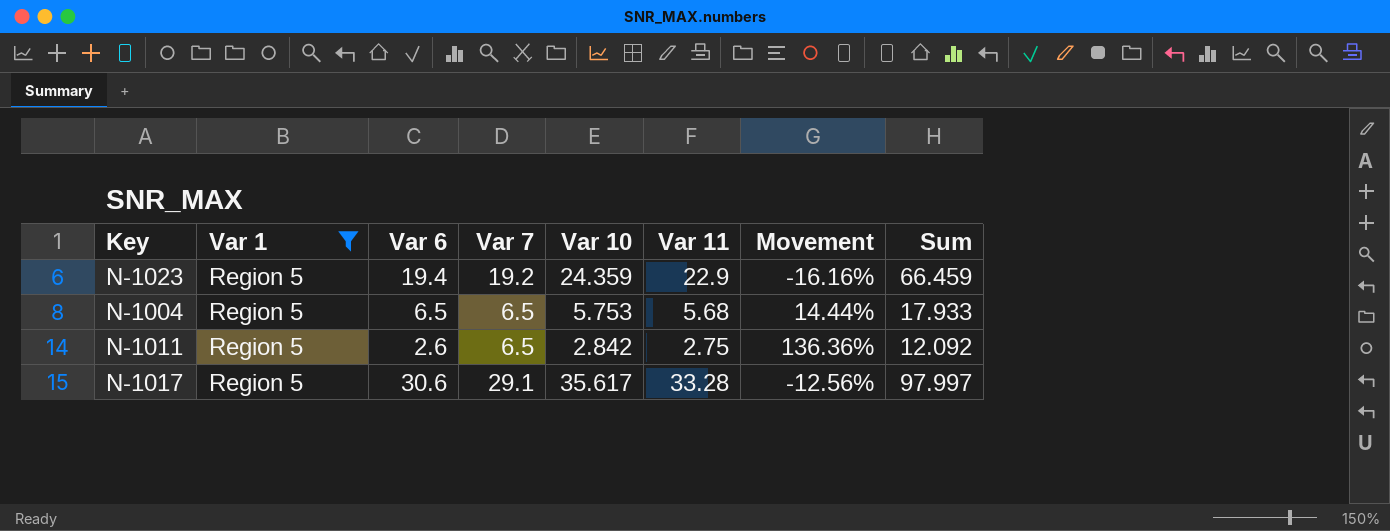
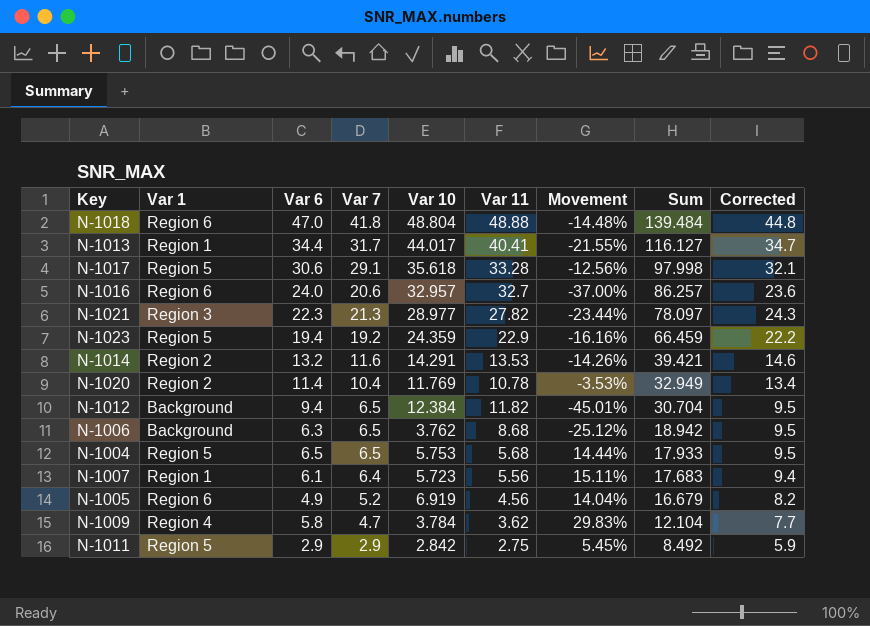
filter: Var 1 = Region 5 -> none
row order: none -> Sum descending
column Corrected | formula: none -> [Var 7] + 3
N-1017 | Var 10: 35.617 -> 35.618
N-1017 | Sum: 97.997 -> 97.998
N-1011 | Var 6: 2.6 -> 2.9
N-1011 | Var 7: 6.5 -> 2.9
N-1011 | Movement: 136.36% -> 5.45%
N-1011 | Sum: 12.092 -> 8.492

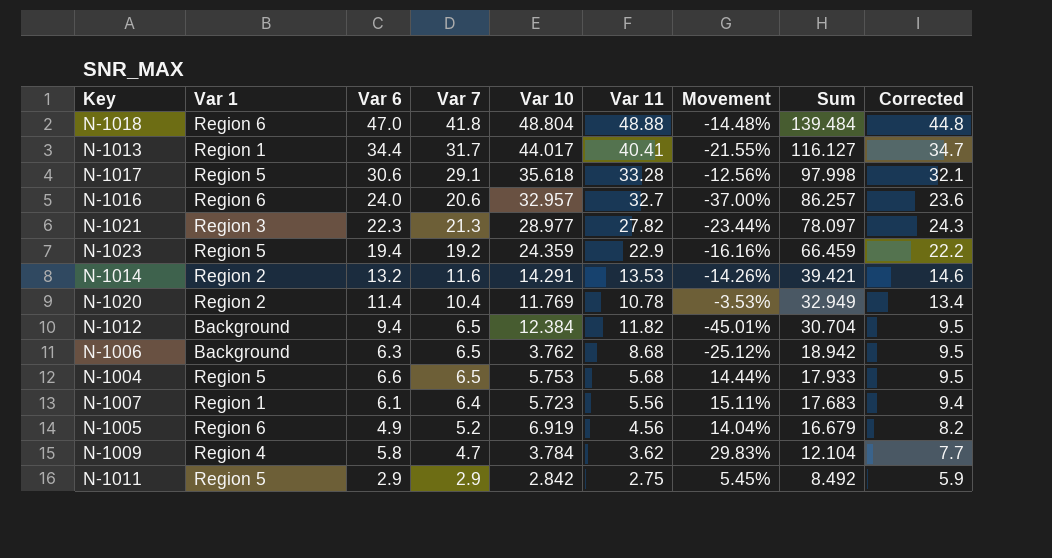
N-1004 | Var 6: 6.5 -> 6.6

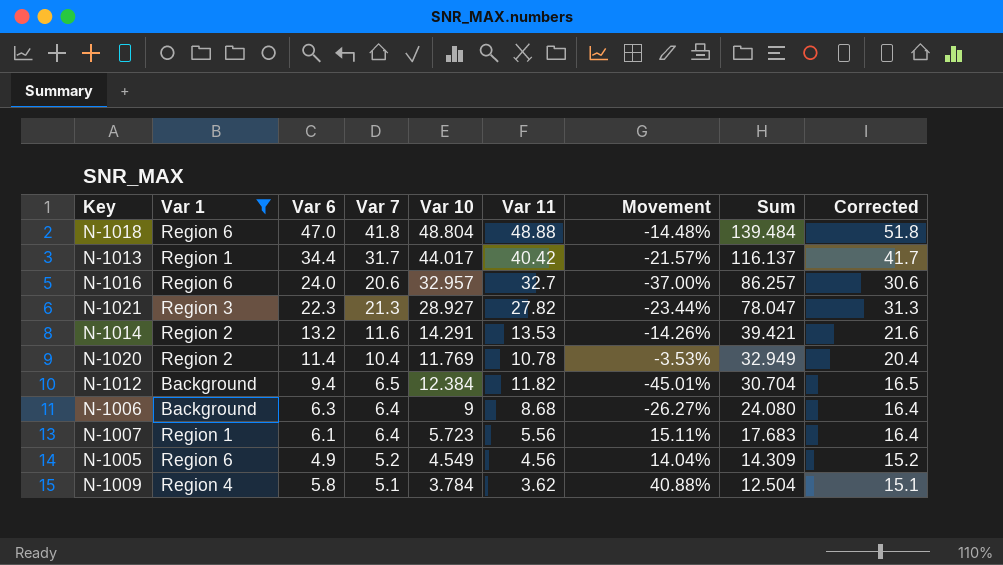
filter: none -> Var 1 != Region 5
column Corrected | formula: [Var 7] + 3 -> [Var 7] + 10
N-1013 | Var 11: 40.41 -> 40.42
N-1013 | Movement: -21.55% -> -21.57%
N-1013 | Sum: 116.127 -> 116.137
N-1021 | Var 10: 28.977 -> 28.927
N-1021 | Sum: 78.097 -> 78.047
N-1006 | Var 7: 6.5 -> 6.4
N-1006 | Var 10: 3.762 -> 9
N-1006 | Movement: -25.12% -> -26.27%
N-1006 | Sum: 18.942 -> 24.080
N-1005 | Var 10: 6.919 -> 4.549
N-1005 | Sum: 16.679 -> 14.309
N-1009 | Var 7: 4.7 -> 5.1
N-1009 | Movement: 29.83% -> 40.88%
N-1009 | Sum: 12.104 -> 12.504

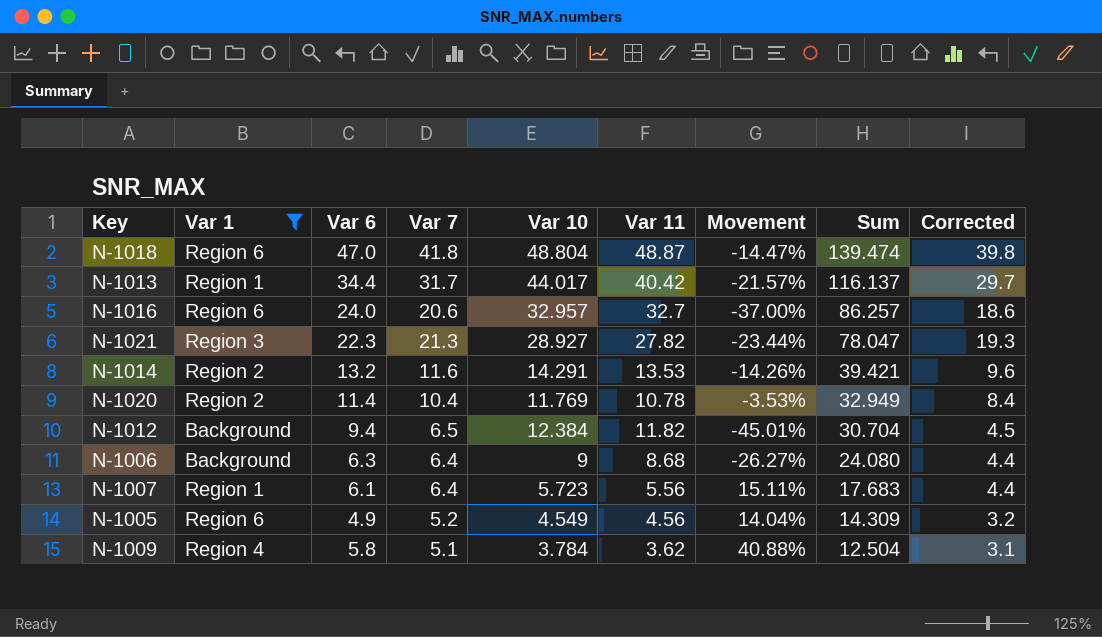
column Corrected | formula: [Var 7] + 10 -> [Var 7] - 2
N-1018 | Var 11: 48.88 -> 48.87
N-1018 | Movement: -14.48% -> -14.47%
N-1018 | Sum: 139.484 -> 139.474

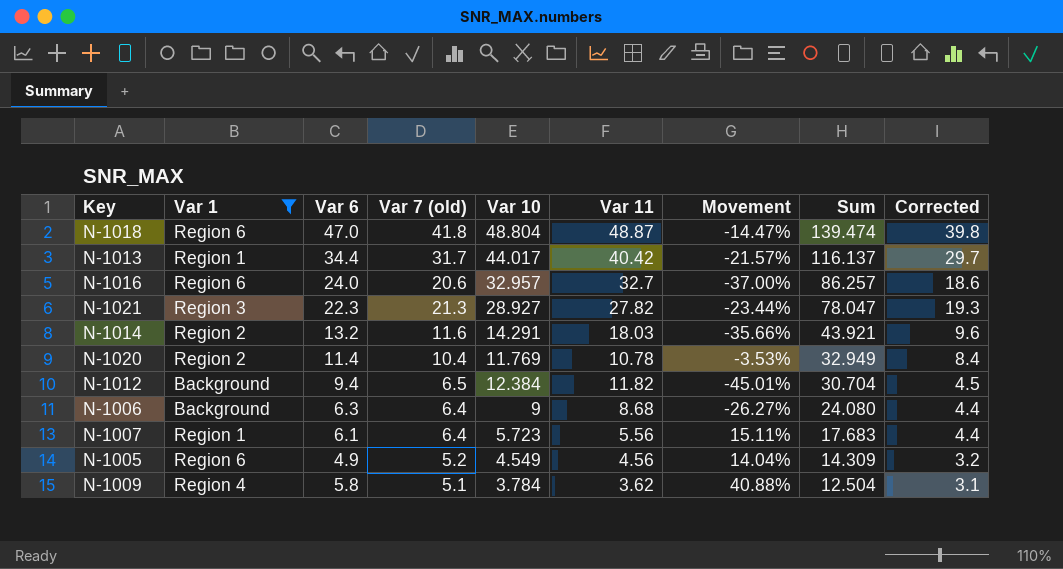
column name: Var 7 -> Var 7 (old)
N-1014 | Var 11: 13.53 -> 18.03
N-1014 | Movement: -14.26% -> -35.66%
N-1014 | Sum: 39.421 -> 43.921

